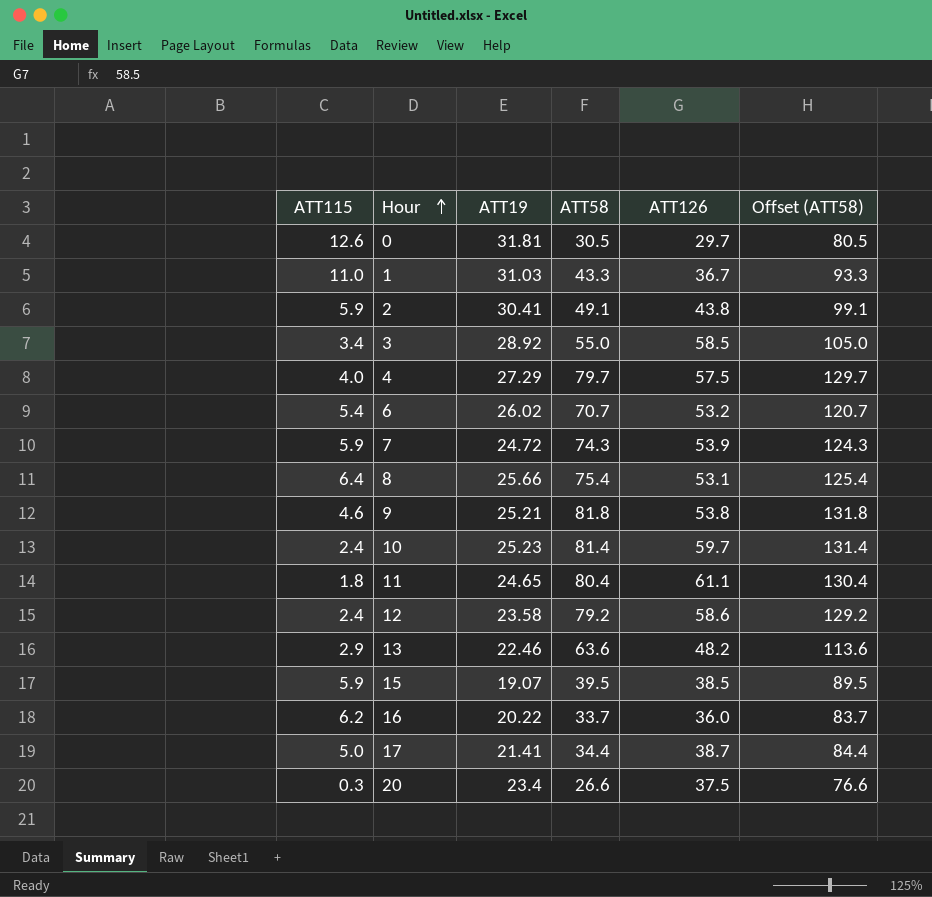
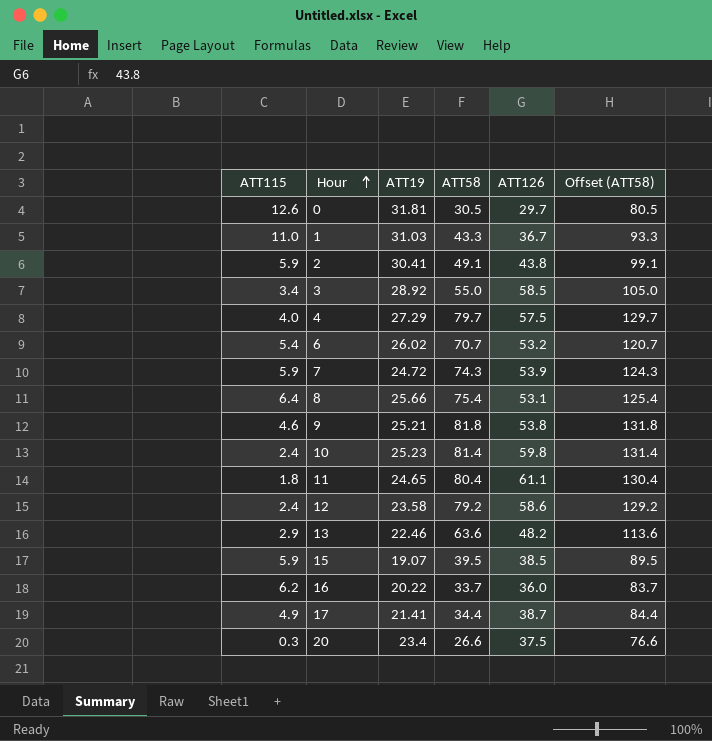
10 | ATT126: 59.7 -> 59.8
17 | ATT115: 5.0 -> 4.9

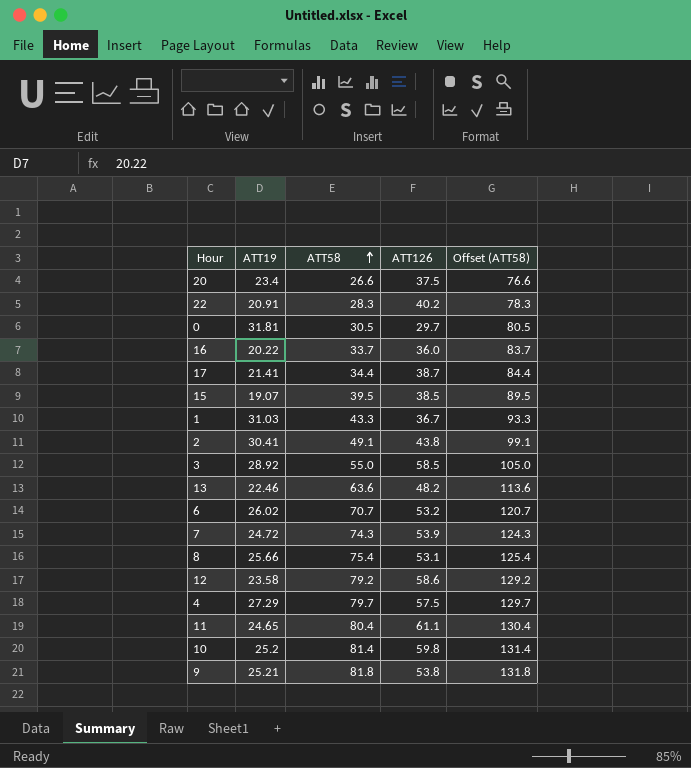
row order: Hour ascending -> ATT58 ascending
column ATT115 | position: 1 -> none
row 22: none -> 20.91 | 28.3 | 40.2 | 78.3
10 | ATT19: 25.23 -> 25.2

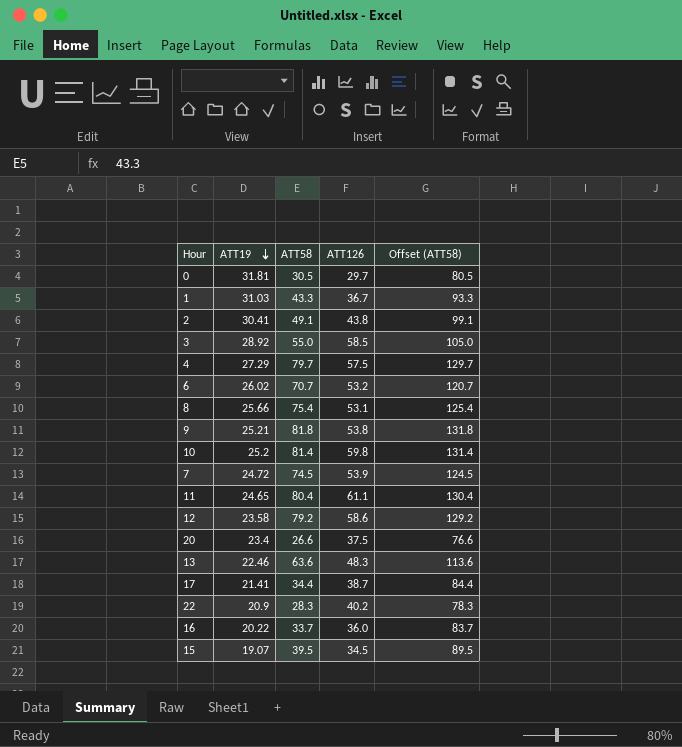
row order: ATT58 ascending -> ATT19 descending
7 | ATT58: 74.3 -> 74.5
7 | Offset (ATT58): 124.3 -> 124.5
13 | ATT126: 48.2 -> 48.3
22 | ATT19: 20.91 -> 20.9
15 | ATT126: 38.5 -> 34.5

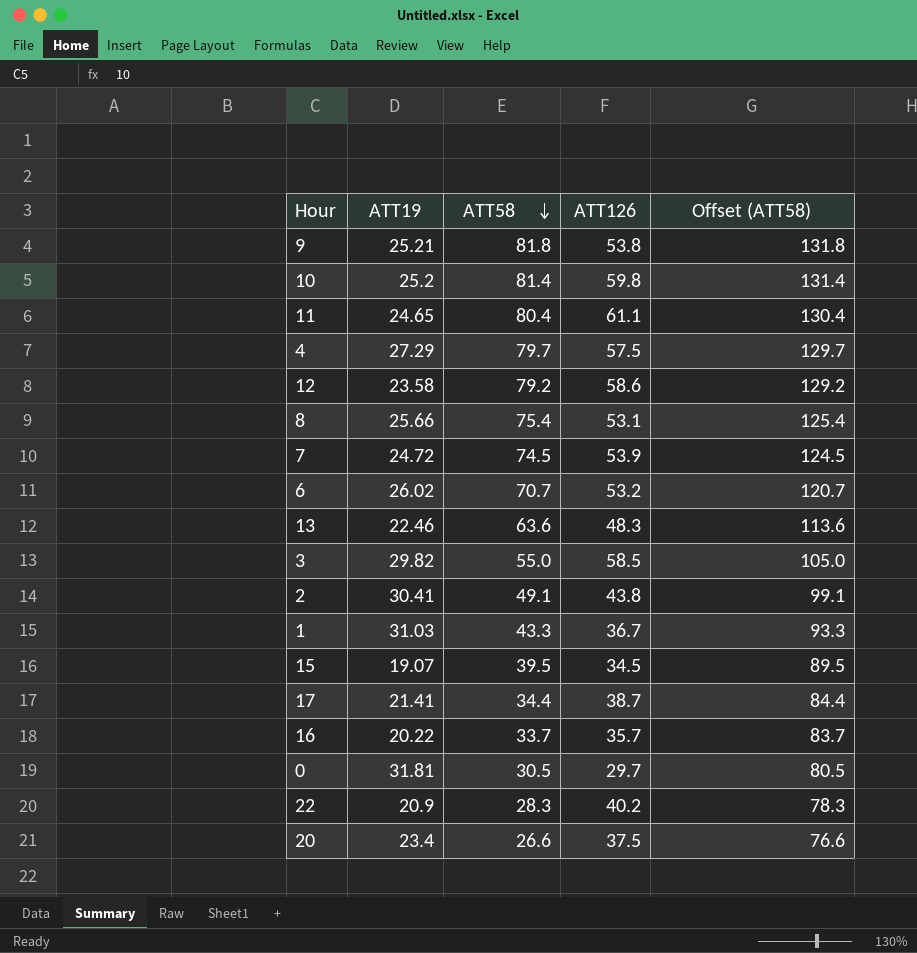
row order: ATT19 descending -> ATT58 descending
3 | ATT19: 28.92 -> 29.82
16 | ATT126: 36.0 -> 35.7

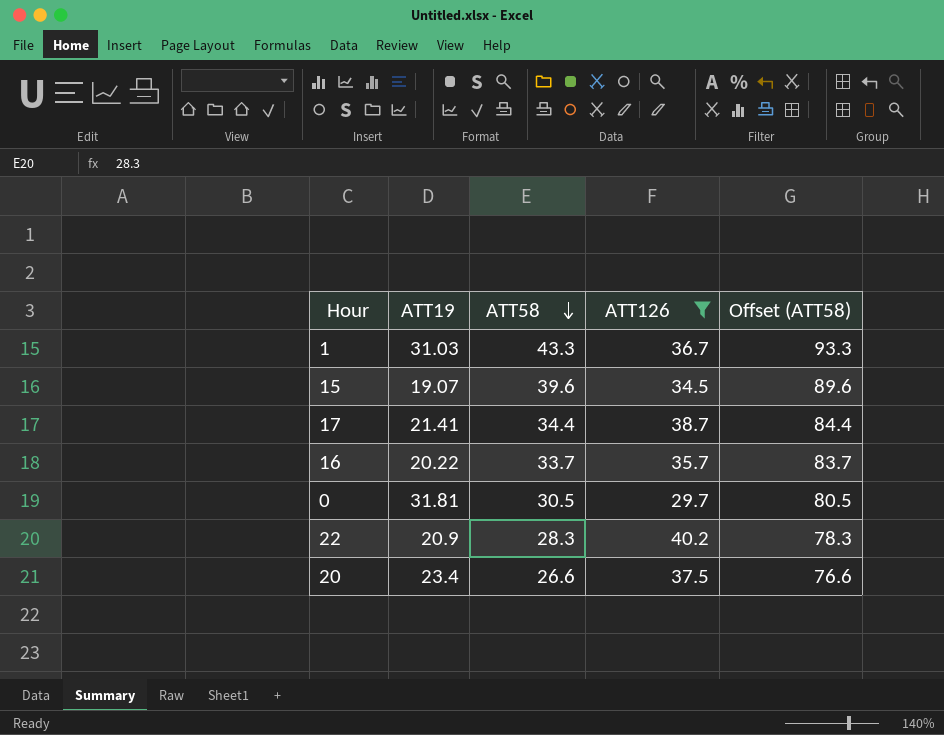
filter: none -> ATT126 <= 40.2
15 | ATT58: 39.5 -> 39.6
15 | Offset (ATT58): 89.5 -> 89.6

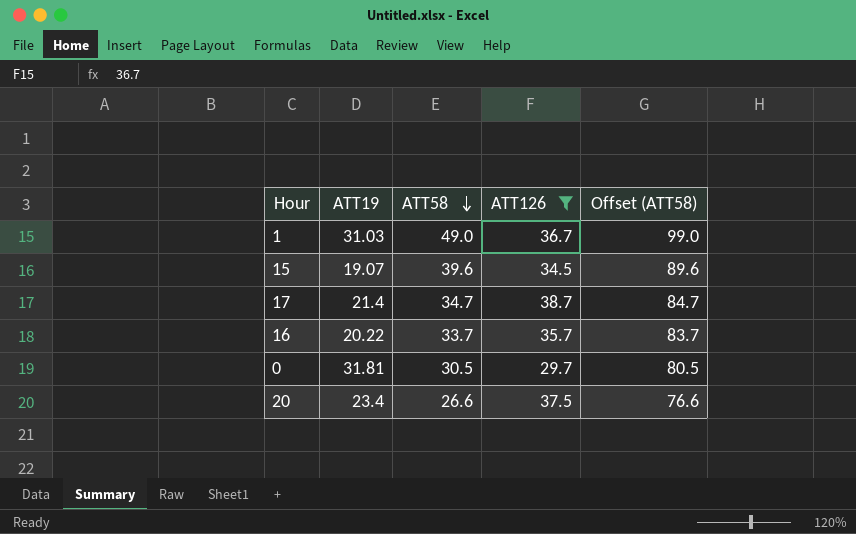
row 22: 20.9 | 28.3 | 40.2 | 78.3 -> none
1 | ATT58: 43.3 -> 49.0
1 | Offset (ATT58): 93.3 -> 99.0
17 | ATT19: 21.41 -> 21.4
17 | ATT58: 34.4 -> 34.7
17 | Offset (ATT58): 84.4 -> 84.7

